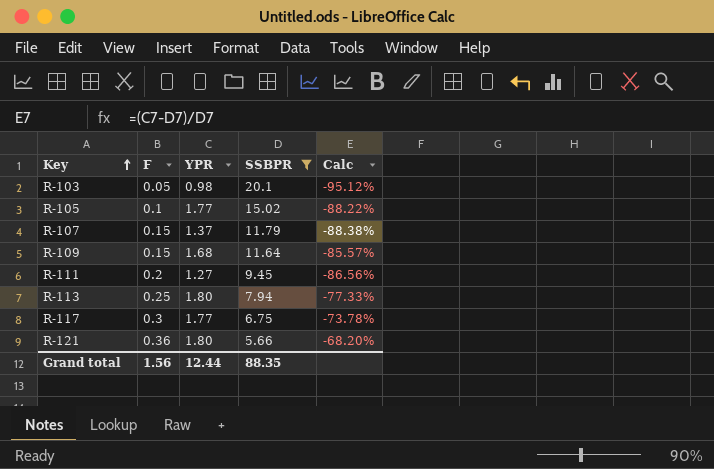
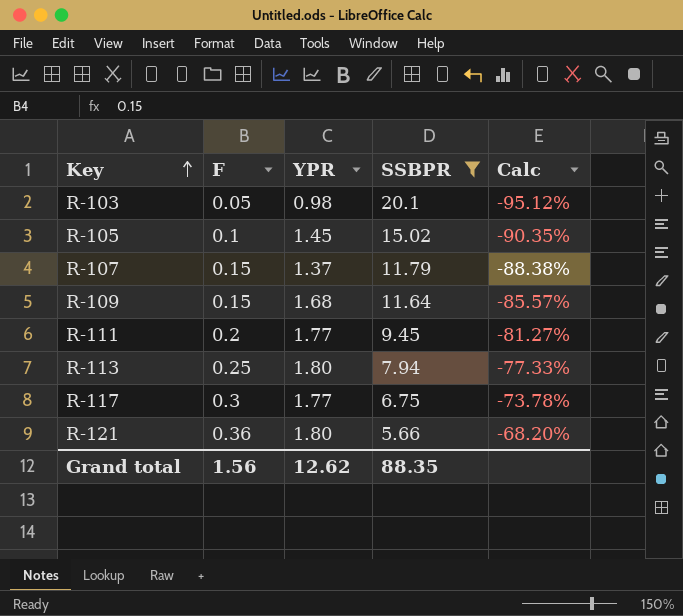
R-105 | YPR: 1.77 -> 1.45
R-105 | Calc: -88.22% -> -90.35%
R-111 | YPR: 1.27 -> 1.77
R-111 | Calc: -86.56% -> -81.27%
Grand total | YPR: 12.44 -> 12.62

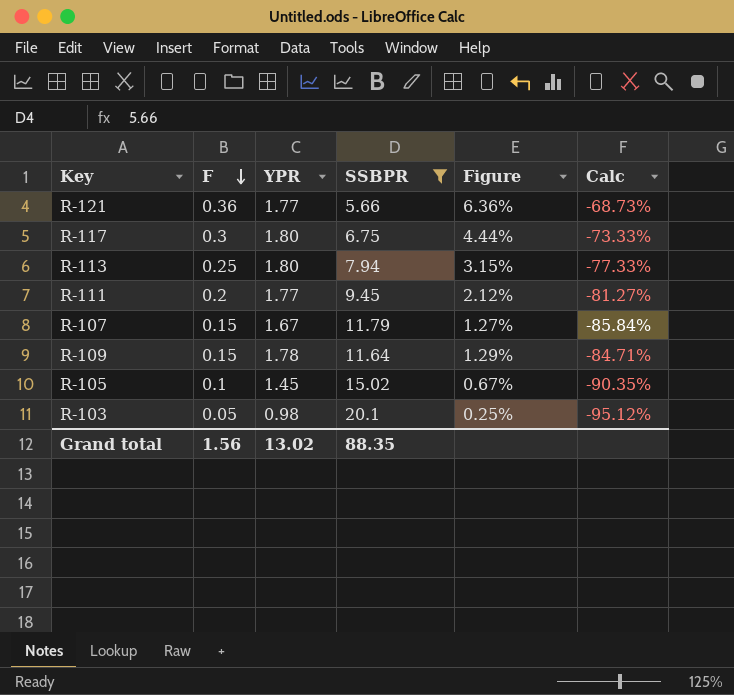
row order: Key ascending -> F descending
column Figure | formula: none -> [F] / [SSBPR]
R-121 | YPR: 1.80 -> 1.77
R-121 | Calc: -68.20% -> -68.73%
R-117 | YPR: 1.77 -> 1.80
R-117 | Calc: -73.78% -> -73.33%
R-107 | YPR: 1.37 -> 1.67
R-107 | Calc: -88.38% -> -85.84%
R-109 | YPR: 1.68 -> 1.78
R-109 | Calc: -85.57% -> -84.71%
Grand total | YPR: 12.62 -> 13.02

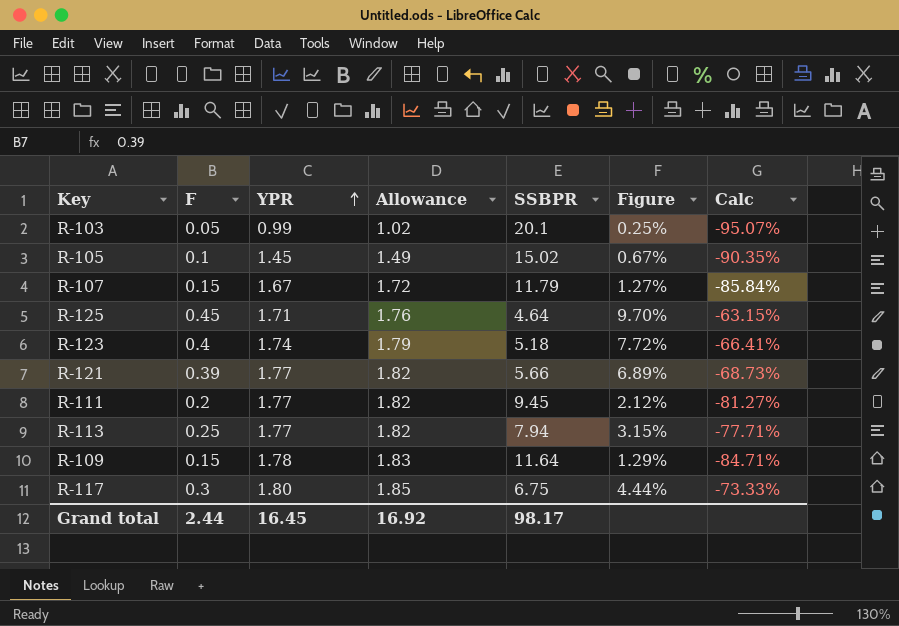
filter: SSBPR >= 5.66 -> none
row order: F descending -> YPR ascending
column Allowance | formula: none -> [YPR] * 1.03
R-103 | YPR: 0.98 -> 0.99
R-103 | Calc: -95.12% -> -95.07%
R-121 | F: 0.36 -> 0.39
R-121 | Figure: 6.36% -> 6.89%
R-113 | YPR: 1.80 -> 1.77
R-113 | Calc: -77.33% -> -77.71%
Grand total | F: 1.56 -> 2.44
Grand total | YPR: 13.02 -> 16.45
Grand total | SSBPR: 88.35 -> 98.17

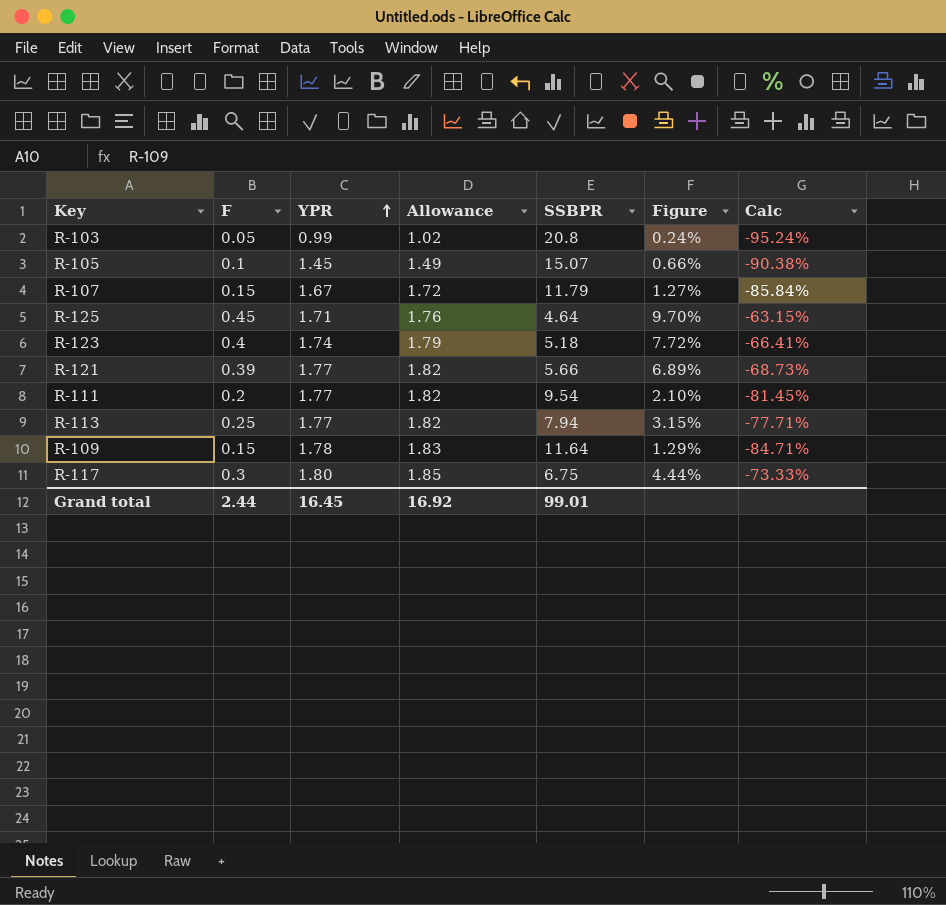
R-103 | SSBPR: 20.1 -> 20.8
R-103 | Figure: 0.25% -> 0.24%
R-103 | Calc: -95.07% -> -95.24%
R-105 | SSBPR: 15.02 -> 15.07
R-105 | Figure: 0.67% -> 0.66%
R-105 | Calc: -90.35% -> -90.38%
R-111 | SSBPR: 9.45 -> 9.54
R-111 | Figure: 2.12% -> 2.10%
R-111 | Calc: -81.27% -> -81.45%
Grand total | SSBPR: 98.17 -> 99.01

